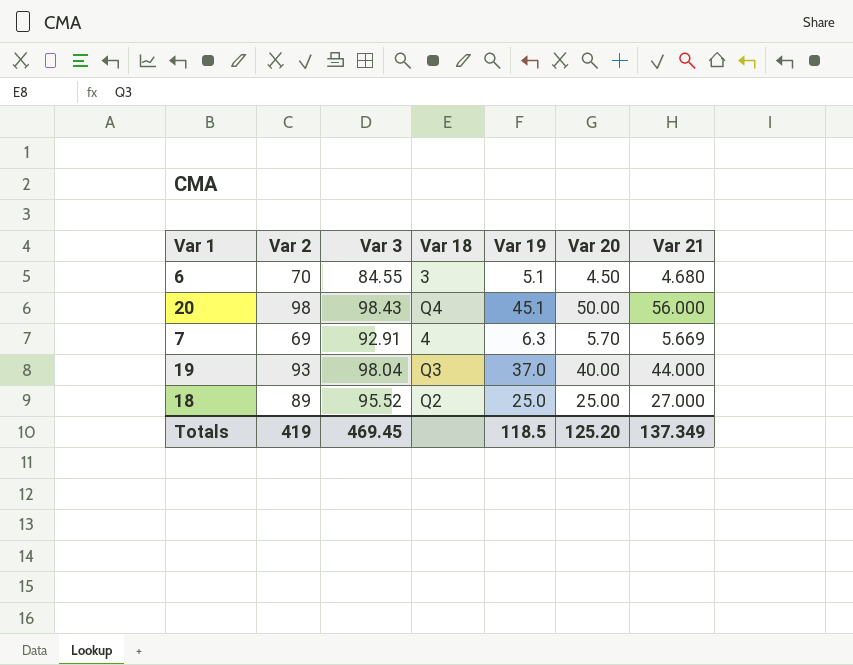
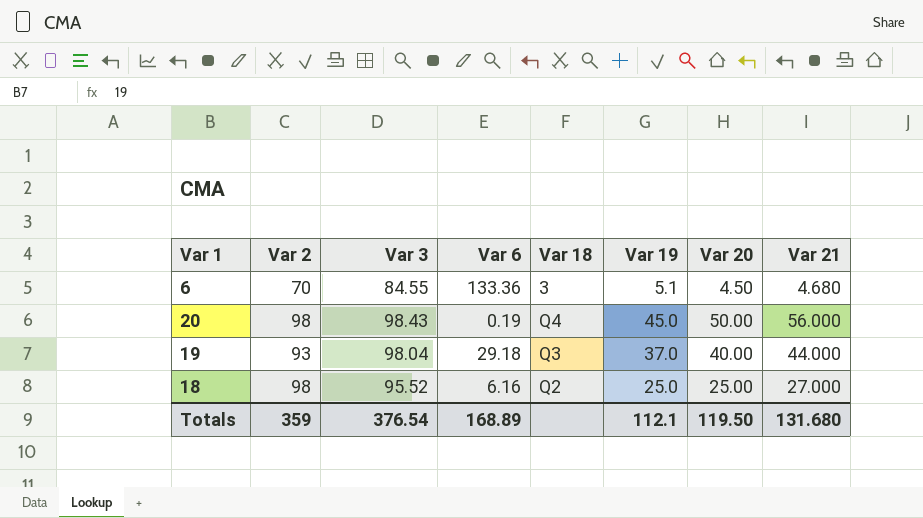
column Var 6 | position: none -> 4
row 7: 69 | 92.91 | 4 | 6.3 | 5.70 | 5.669 -> none
20 | Var 19: 45.1 -> 45.0
18 | Var 2: 89 -> 98
Totals | Var 2: 419 -> 359
Totals | Var 3: 469.45 -> 376.54
Totals | Var 19: 118.5 -> 112.1
Totals | Var 20: 125.20 -> 119.50
Totals | Var 21: 137.349 -> 131.680

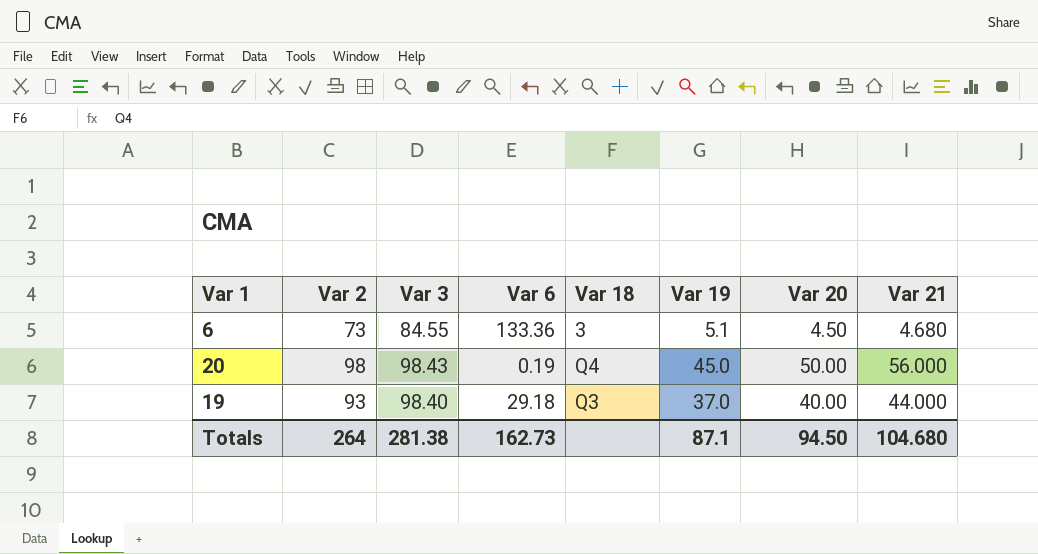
row 18: 98 | 95.52 | 6.16 | Q2 | 25.0 | 25.00 | 27.000 -> none
6 | Var 2: 70 -> 73
19 | Var 3: 98.04 -> 98.40
Totals | Var 2: 359 -> 264
Totals | Var 3: 376.54 -> 281.38
Totals | Var 6: 168.89 -> 162.73
Totals | Var 19: 112.1 -> 87.1
Totals | Var 20: 119.50 -> 94.50
Totals | Var 21: 131.680 -> 104.680

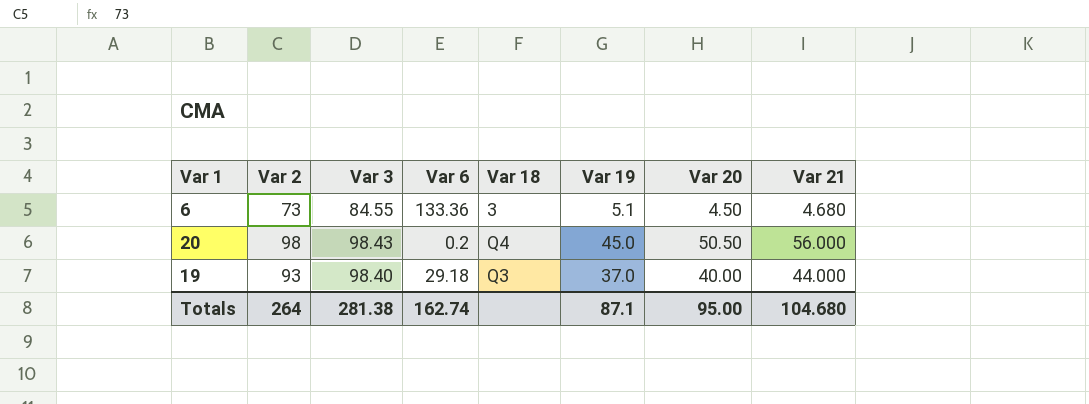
20 | Var 6: 0.19 -> 0.2
20 | Var 20: 50.00 -> 50.50
Totals | Var 6: 162.73 -> 162.74
Totals | Var 20: 94.50 -> 95.00

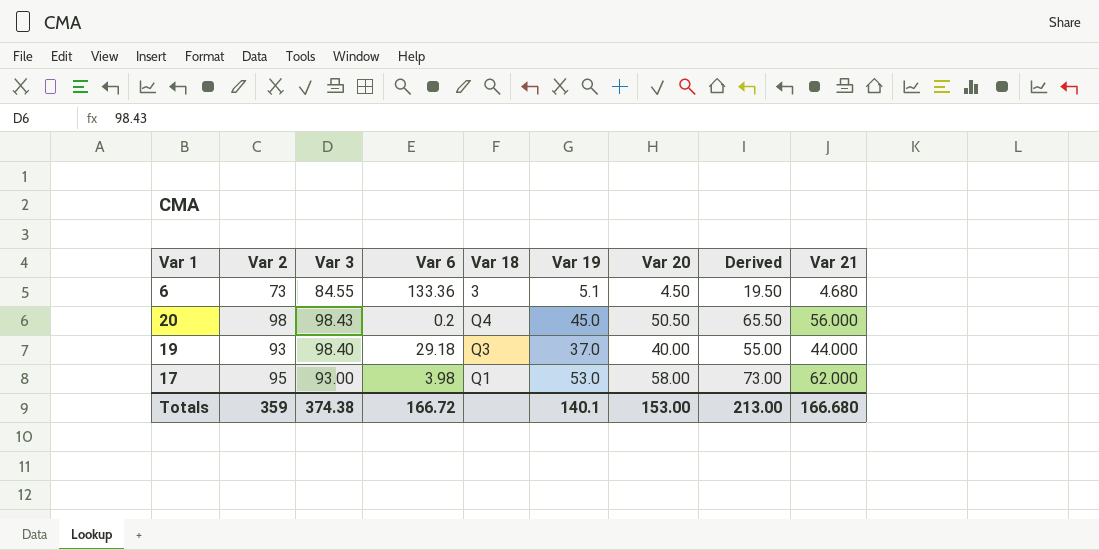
column Derived | formula: none -> [Var 20] + 15
row 17: none -> 95 | 93.00 | 3.98 | Q1 | 53.0 | 58.00 | 73.00 | 62.000
Totals | Var 2: 264 -> 359
Totals | Var 3: 281.38 -> 374.38
Totals | Var 6: 162.74 -> 166.72
Totals | Var 19: 87.1 -> 140.1
Totals | Var 20: 95.00 -> 153.00
Totals | Var 21: 104.680 -> 166.680

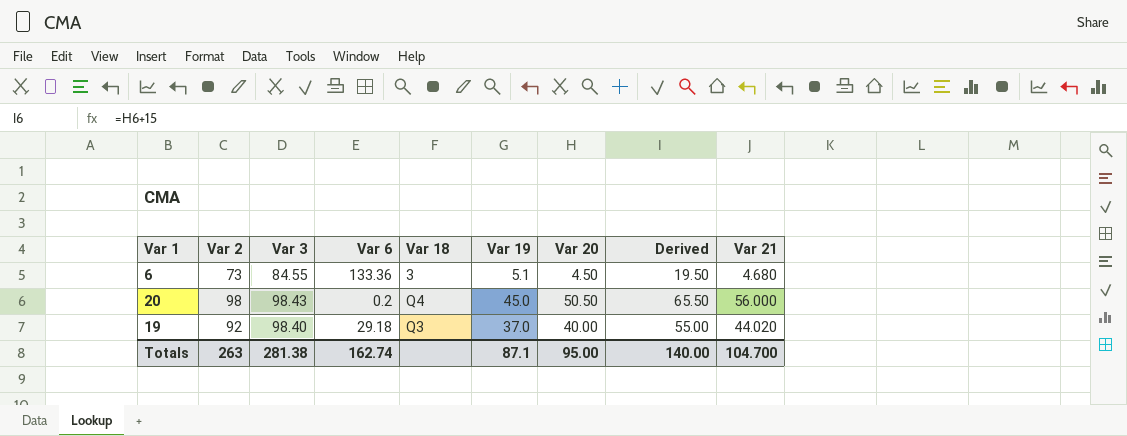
row 17: 95 | 93.00 | 3.98 | Q1 | 53.0 | 58.00 | 73.00 | 62.000 -> none
19 | Var 2: 93 -> 92
19 | Var 21: 44.000 -> 44.020
Totals | Var 2: 359 -> 263
Totals | Var 3: 374.38 -> 281.38
Totals | Var 6: 166.72 -> 162.74
Totals | Var 19: 140.1 -> 87.1
Totals | Var 20: 153.00 -> 95.00
Totals | Derived: 213.00 -> 140.00
Totals | Var 21: 166.680 -> 104.700

